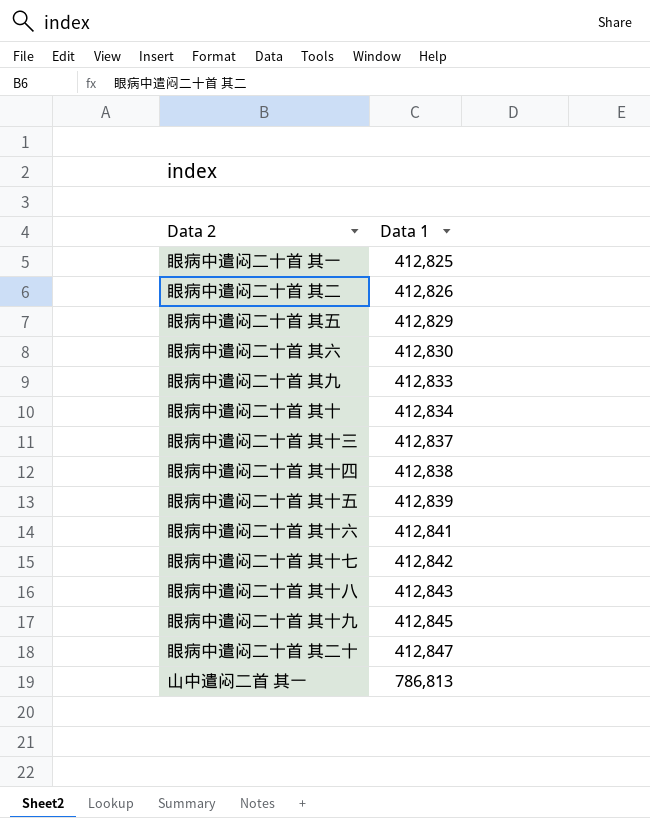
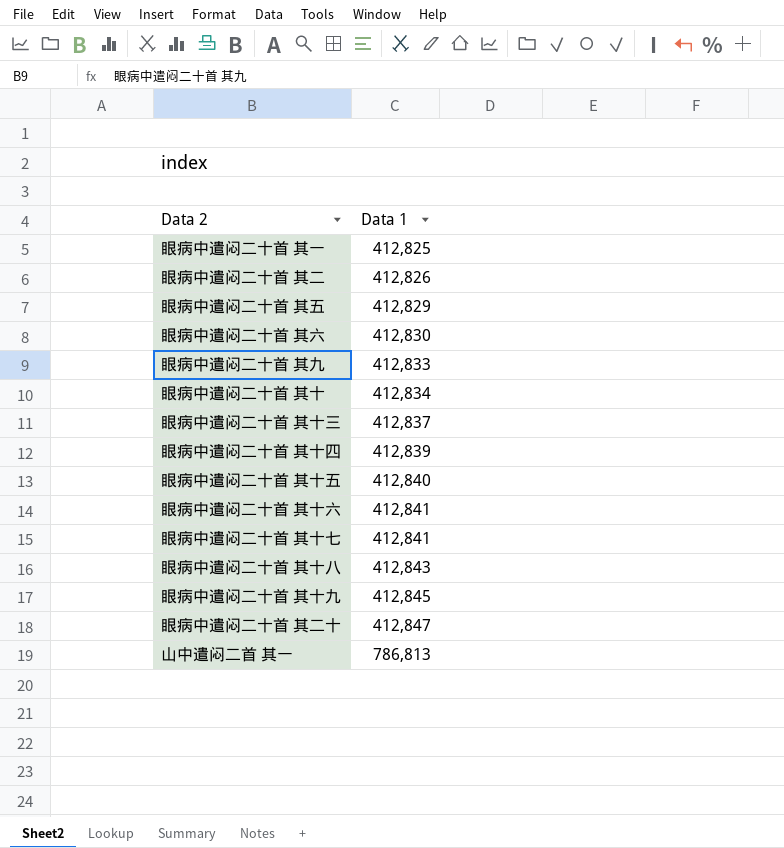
眼病中遣闷二十首 其十四 | Data 1: 412,838 -> 412,839
眼病中遣闷二十首 其十五 | Data 1: 412,839 -> 412,840
眼病中遣闷二十首 其十七 | Data 1: 412,842 -> 412,841

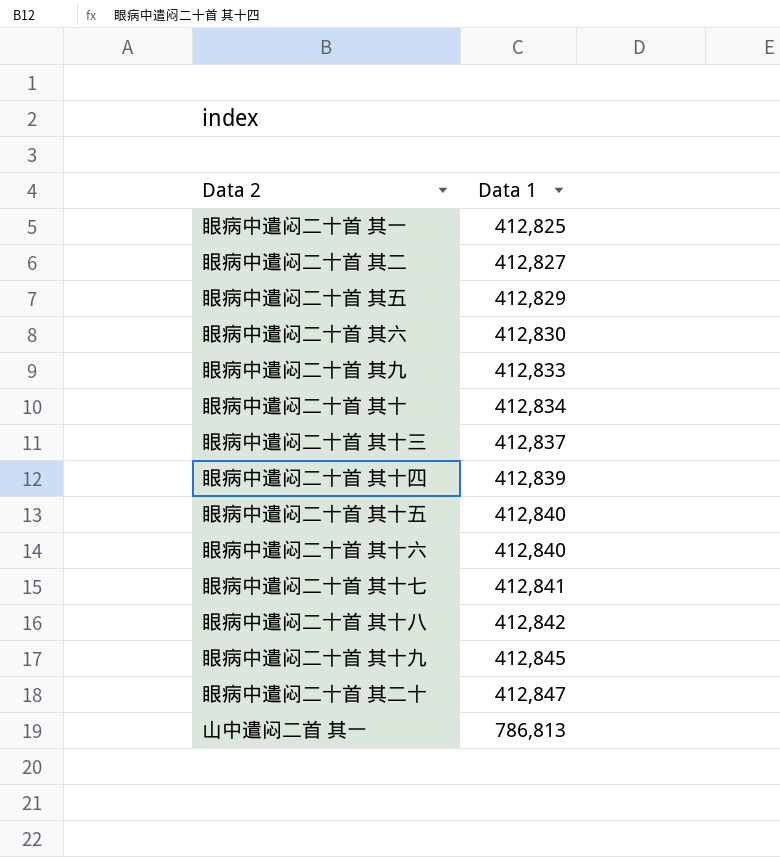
眼病中遣闷二十首 其二 | Data 1: 412,826 -> 412,827
眼病中遣闷二十首 其十六 | Data 1: 412,841 -> 412,840
眼病中遣闷二十首 其十八 | Data 1: 412,843 -> 412,842

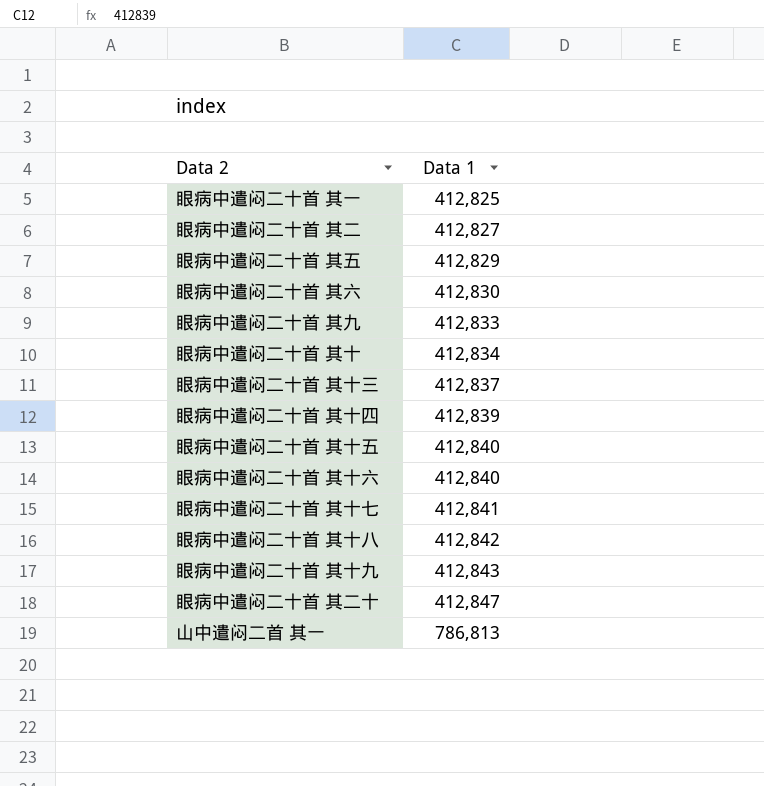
眼病中遣闷二十首 其十九 | Data 1: 412,845 -> 412,843

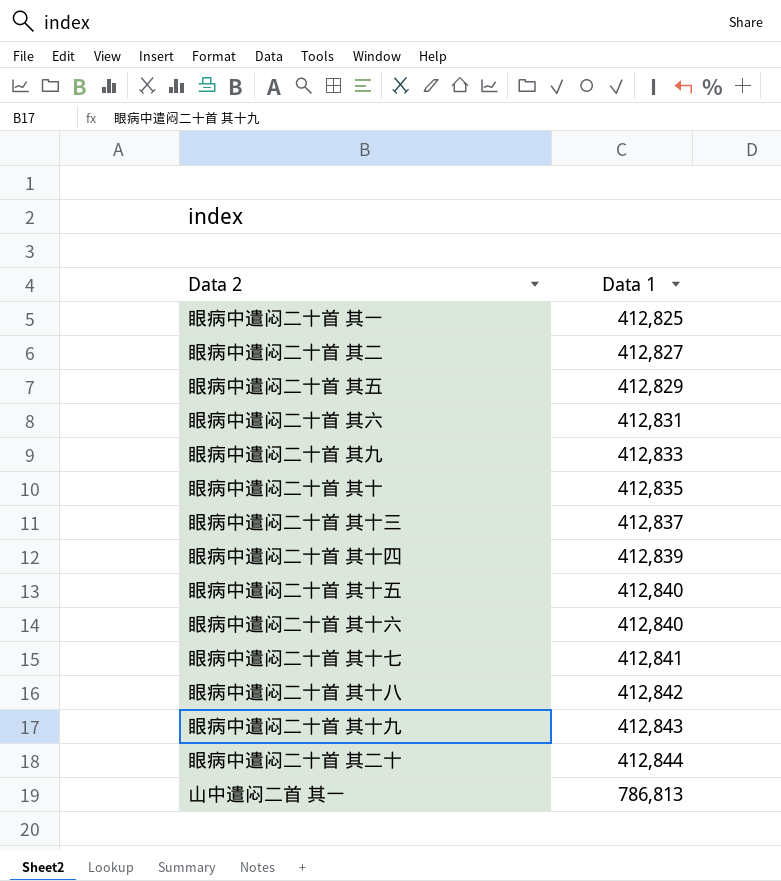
眼病中遣闷二十首 其六 | Data 1: 412,830 -> 412,831
眼病中遣闷二十首 其十 | Data 1: 412,834 -> 412,835
眼病中遣闷二十首 其二十 | Data 1: 412,847 -> 412,844

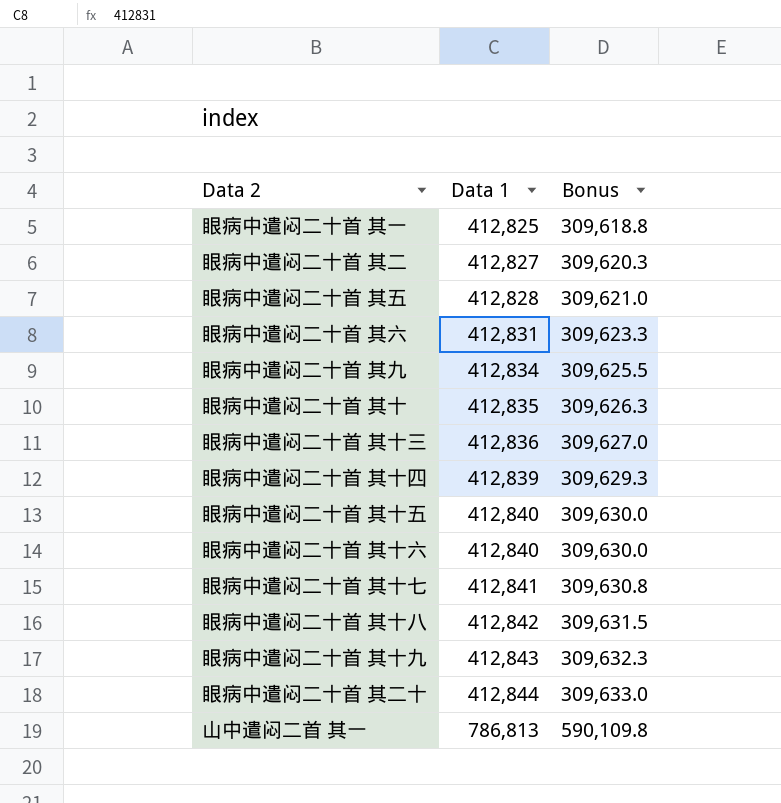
column Bonus | formula: none -> [Data 1] * 0.75
眼病中遣闷二十首 其五 | Data 1: 412,829 -> 412,828
眼病中遣闷二十首 其九 | Data 1: 412,833 -> 412,834
眼病中遣闷二十首 其十三 | Data 1: 412,837 -> 412,836

